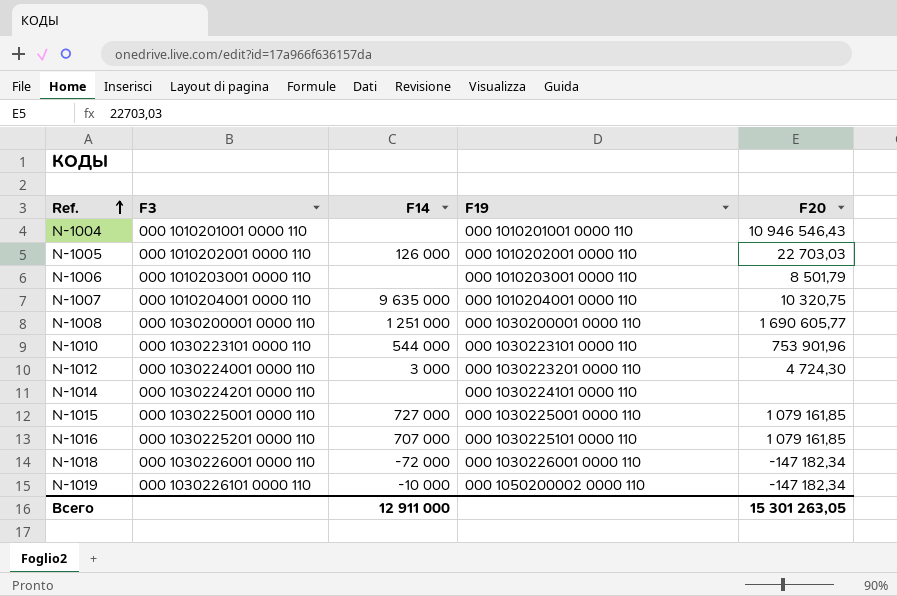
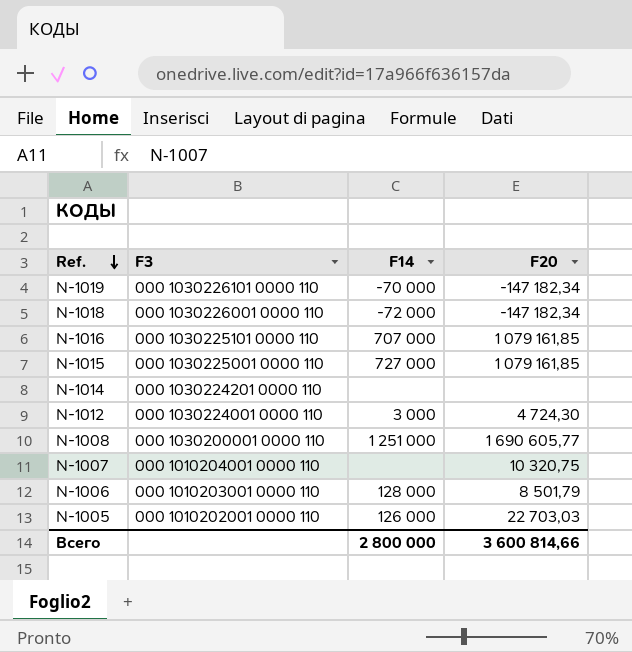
row order: Ref. ascending -> Ref. descending
column F19 | position: 4 -> none
row N-1004: 000 1010201001 0000 110 | none | 000 1010201001 0000 110 | 10 946 546,43 -> none
row N-1010: 000 1030223101 0000 110 | 544 000 | 000 1030223101 0000 110 | 753 901,96 -> none
N-1019 | F14: -10 000 -> -70 000
N-1016 | F3: 000 1030225201 0000 110 -> 000 1030225101 0000 110
N-1007 | F14: 9 635 000 -> none
N-1006 | F14: none -> 128 000
Всего | F14: 12 911 000 -> 2 800 000
Всего | F20: 15 301 263,05 -> 3 600 814,66

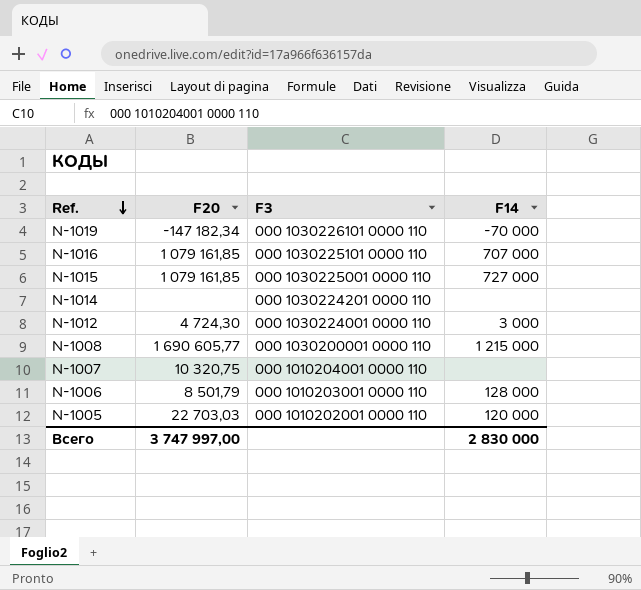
column F20 | position: 4 -> 2
row N-1018: 000 1030226001 0000 110 | -72 000 | -147 182,34 -> none
N-1008 | F14: 1 251 000 -> 1 215 000
N-1005 | F14: 126 000 -> 120 000
Всего | F20: 3 600 814,66 -> 3 747 997,00
Всего | F14: 2 800 000 -> 2 830 000

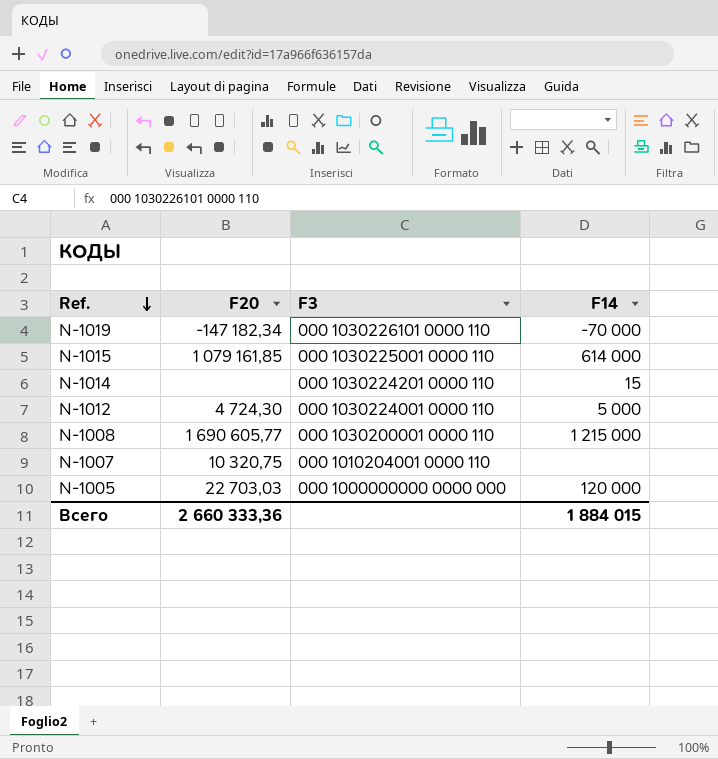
row N-1016: 1 079 161,85 | 000 1030225101 0000 110 | 707 000 -> none
row N-1006: 8 501,79 | 000 1010203001 0000 110 | 128 000 -> none
N-1015 | F14: 727 000 -> 614 000
N-1014 | F14: none -> 15
N-1012 | F14: 3 000 -> 5 000
N-1005 | F3: 000 1010202001 0000 110 -> 000 1000000000 0000 000
Всего | F20: 3 747 997,00 -> 2 660 333,36
Всего | F14: 2 830 000 -> 1 884 015

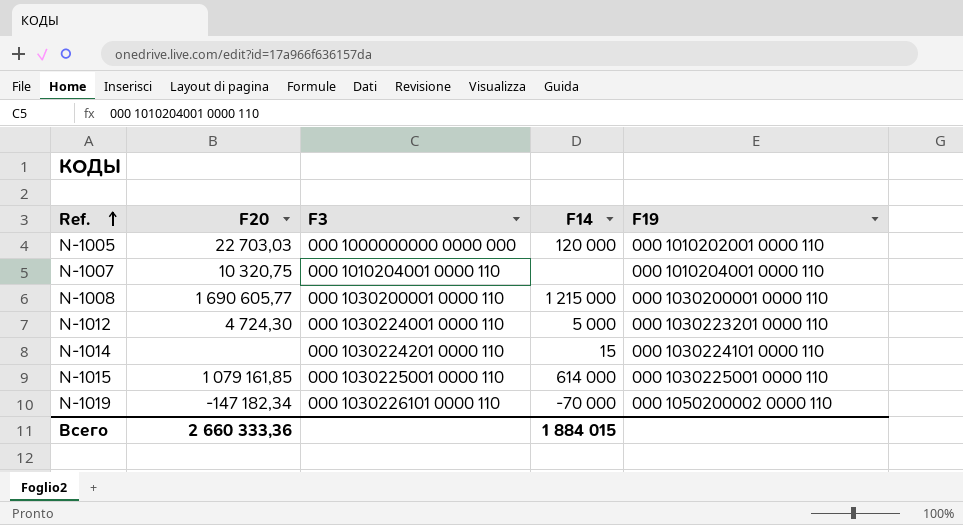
row order: Ref. descending -> Ref. ascending
column F19 | position: none -> 5

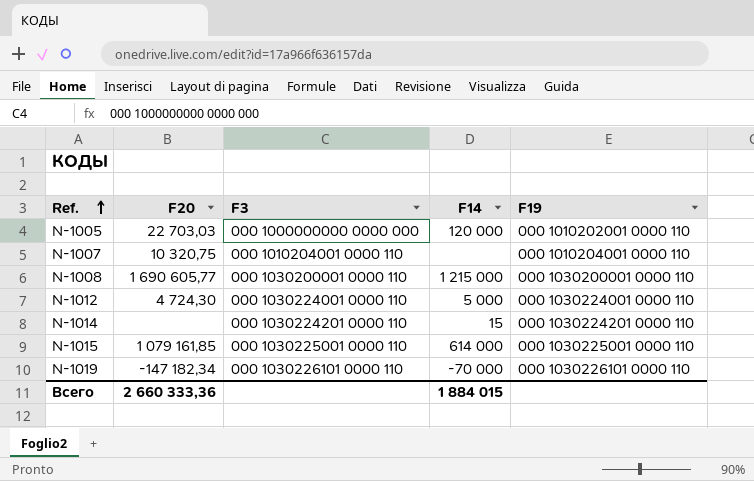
N-1012 | F19: 000 1030223201 0000 110 -> 000 1030224001 0000 110
N-1014 | F19: 000 1030224101 0000 110 -> 000 1030224201 0000 110
N-1019 | F19: 000 1050200002 0000 110 -> 000 1030226101 0000 110

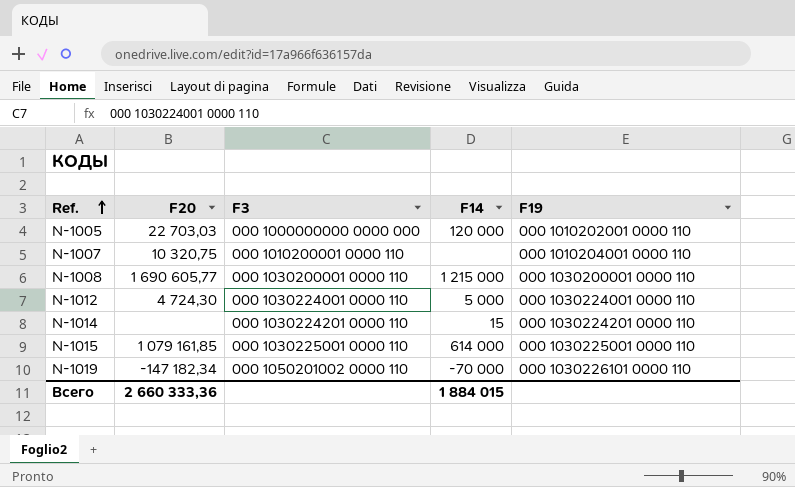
N-1007 | F3: 000 1010204001 0000 110 -> 000 1010200001 0000 110
N-1019 | F3: 000 1030226101 0000 110 -> 000 1050201002 0000 110

